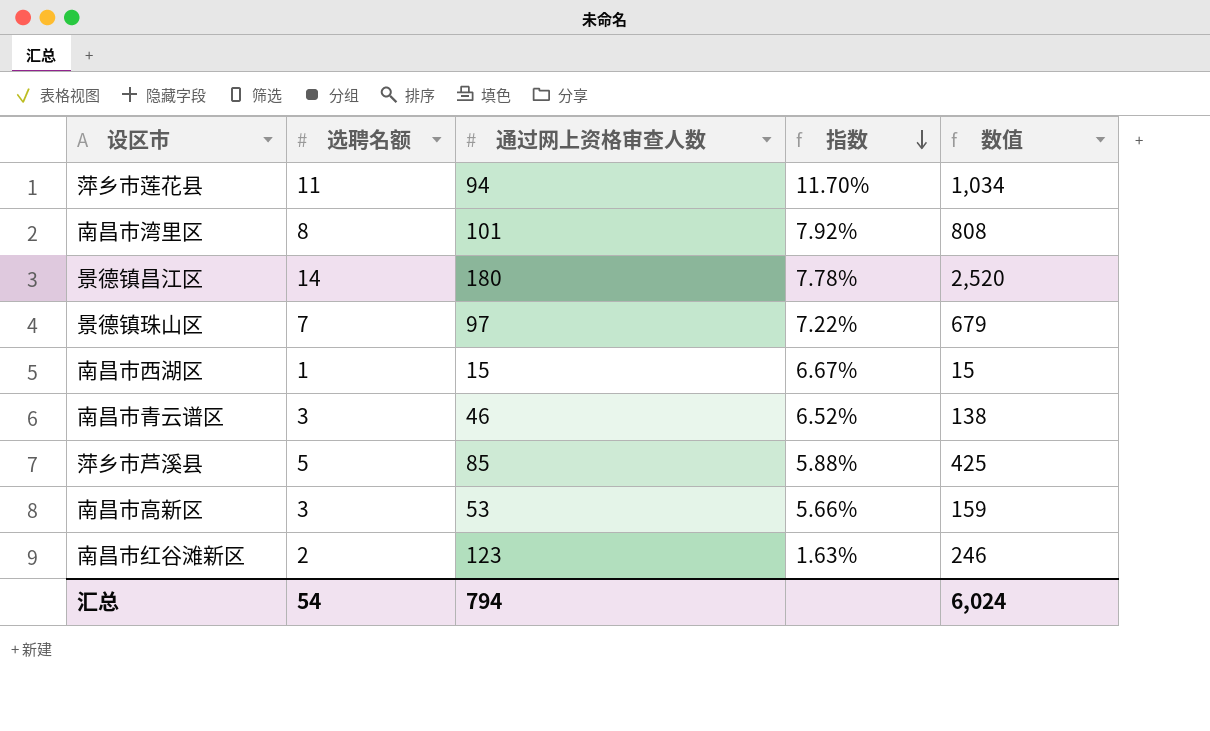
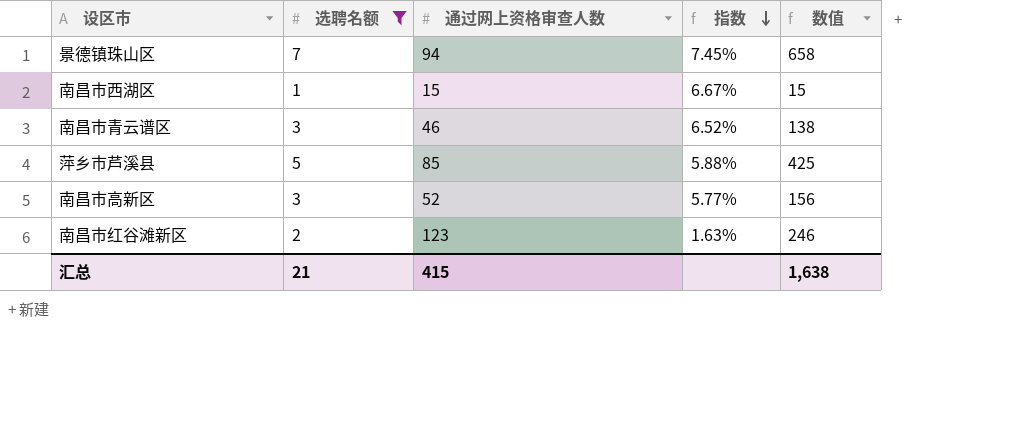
filter: none -> 选聘名额 <= 7
景德镇珠山区 | 通过网上资格审查人数: 97 -> 94
景德镇珠山区 | 指数: 7.22% -> 7.45%
景德镇珠山区 | 数值: 679 -> 658
南昌市高新区 | 通过网上资格审查人数: 53 -> 52
南昌市高新区 | 指数: 5.66% -> 5.77%
南昌市高新区 | 数值: 159 -> 156
汇总 | 选聘名额: 54 -> 21
汇总 | 通过网上资格审查人数: 794 -> 415
汇总 | 数值: 6,024 -> 1,638

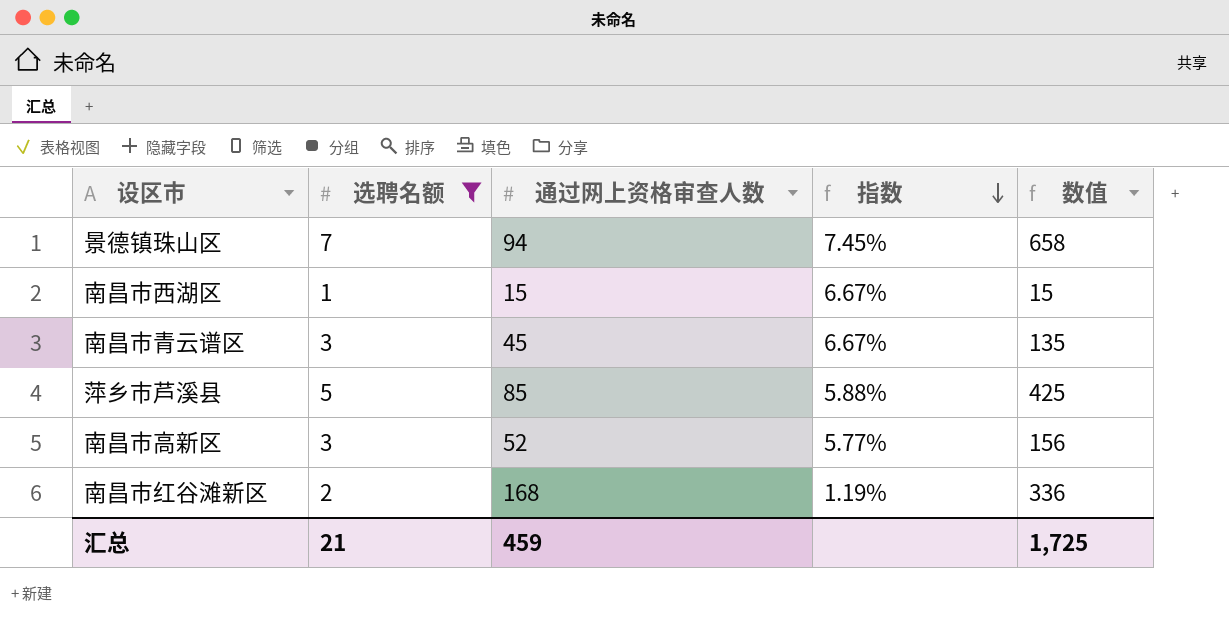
南昌市青云谱区 | 通过网上资格审查人数: 46 -> 45
南昌市青云谱区 | 指数: 6.52% -> 6.67%
南昌市青云谱区 | 数值: 138 -> 135
南昌市红谷滩新区 | 通过网上资格审查人数: 123 -> 168
南昌市红谷滩新区 | 指数: 1.63% -> 1.19%
南昌市红谷滩新区 | 数值: 246 -> 336
汇总 | 通过网上资格审查人数: 415 -> 459
汇总 | 数值: 1,638 -> 1,725

